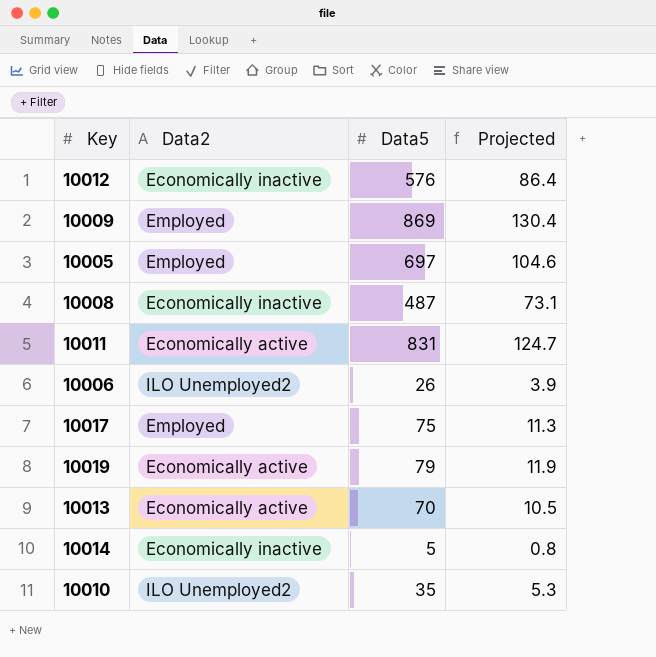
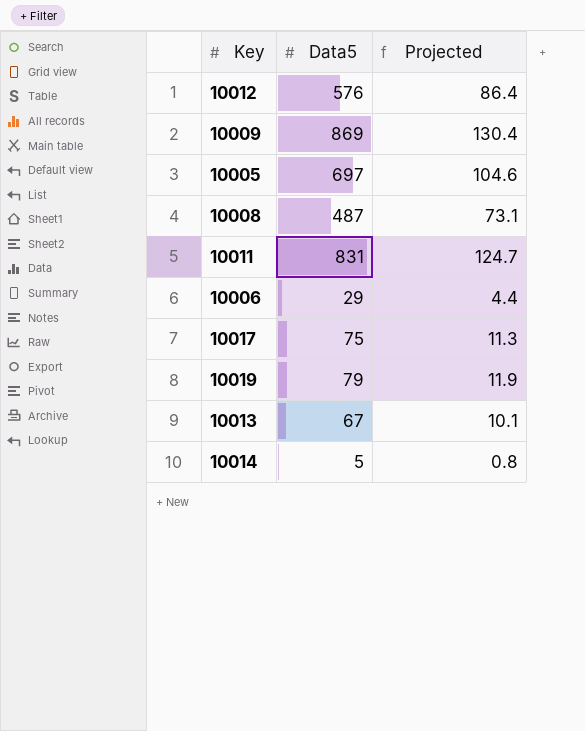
column Data2 | position: 2 -> none
row 10010: ILO Unemployed2 | 35 | 5.3 -> none
10006 | Data5: 26 -> 29
10006 | Projected: 3.9 -> 4.4
10013 | Data5: 70 -> 67
10013 | Projected: 10.5 -> 10.1

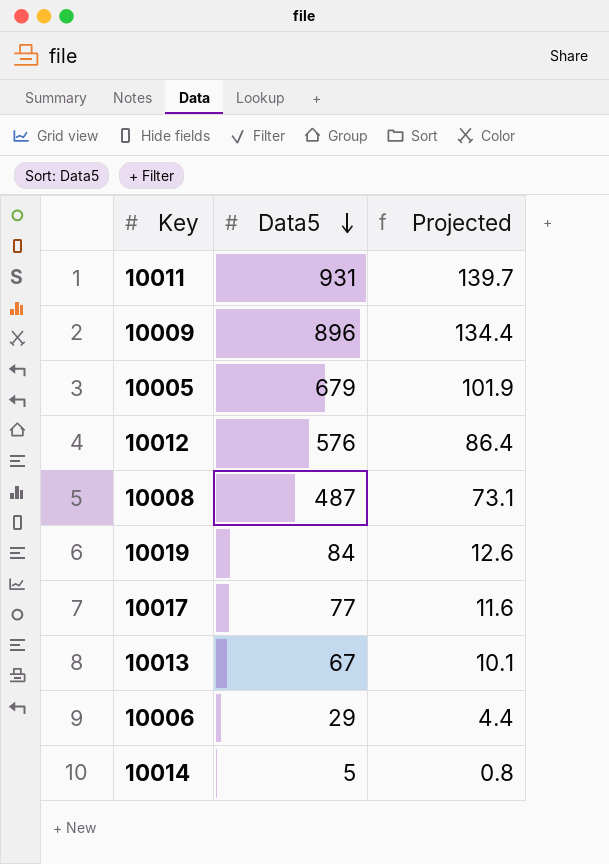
row order: none -> Data5 descending
10011 | Data5: 831 -> 931
10011 | Projected: 124.7 -> 139.7
10009 | Data5: 869 -> 896
10009 | Projected: 130.4 -> 134.4
10005 | Data5: 697 -> 679
10005 | Projected: 104.6 -> 101.9
10019 | Data5: 79 -> 84
10019 | Projected: 11.9 -> 12.6
10017 | Data5: 75 -> 77
10017 | Projected: 11.3 -> 11.6

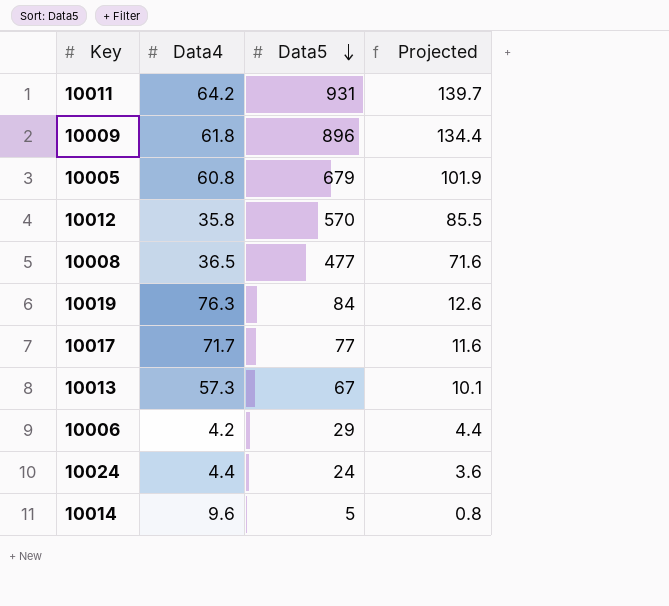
column Data4 | position: none -> 2
10012 | Data5: 576 -> 570
10012 | Projected: 86.4 -> 85.5
10008 | Data5: 487 -> 477
10008 | Projected: 73.1 -> 71.6
row 10024: none -> 4.4 | 24 | 3.6

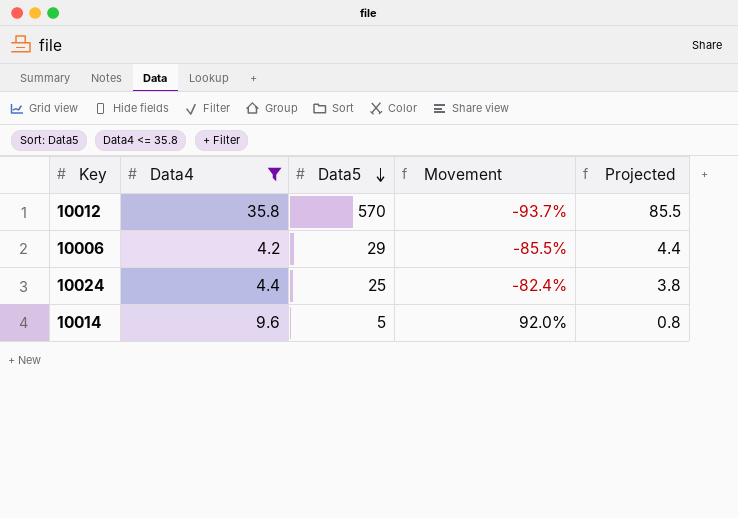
filter: none -> Data4 <= 35.8
column Movement | formula: none -> ([Data4] - [Data5]) / [Data5]
10024 | Data5: 24 -> 25
10024 | Projected: 3.6 -> 3.8

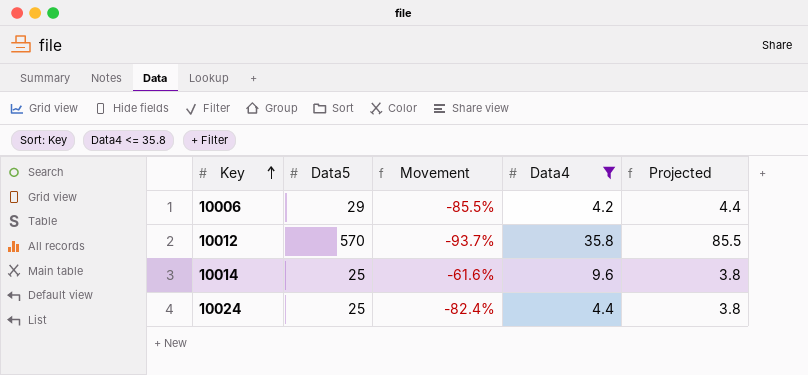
row order: Data5 descending -> Key ascending
column Data4 | position: 2 -> 4
10014 | Data5: 5 -> 25
10014 | Movement: 92.0% -> -61.6%
10014 | Projected: 0.8 -> 3.8

